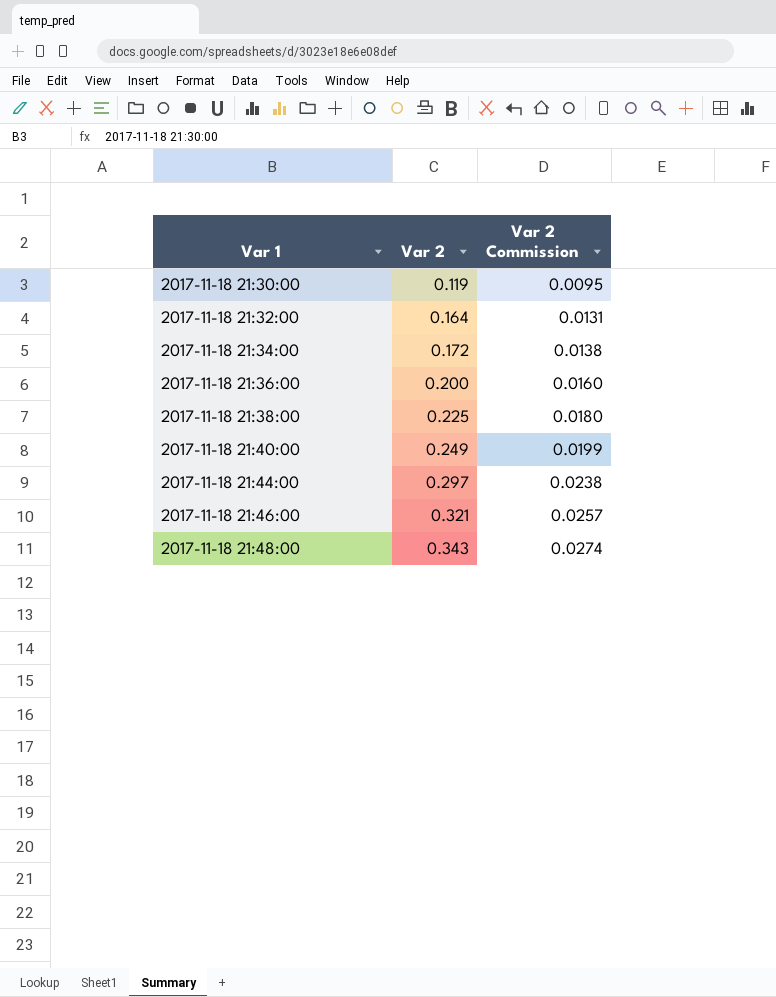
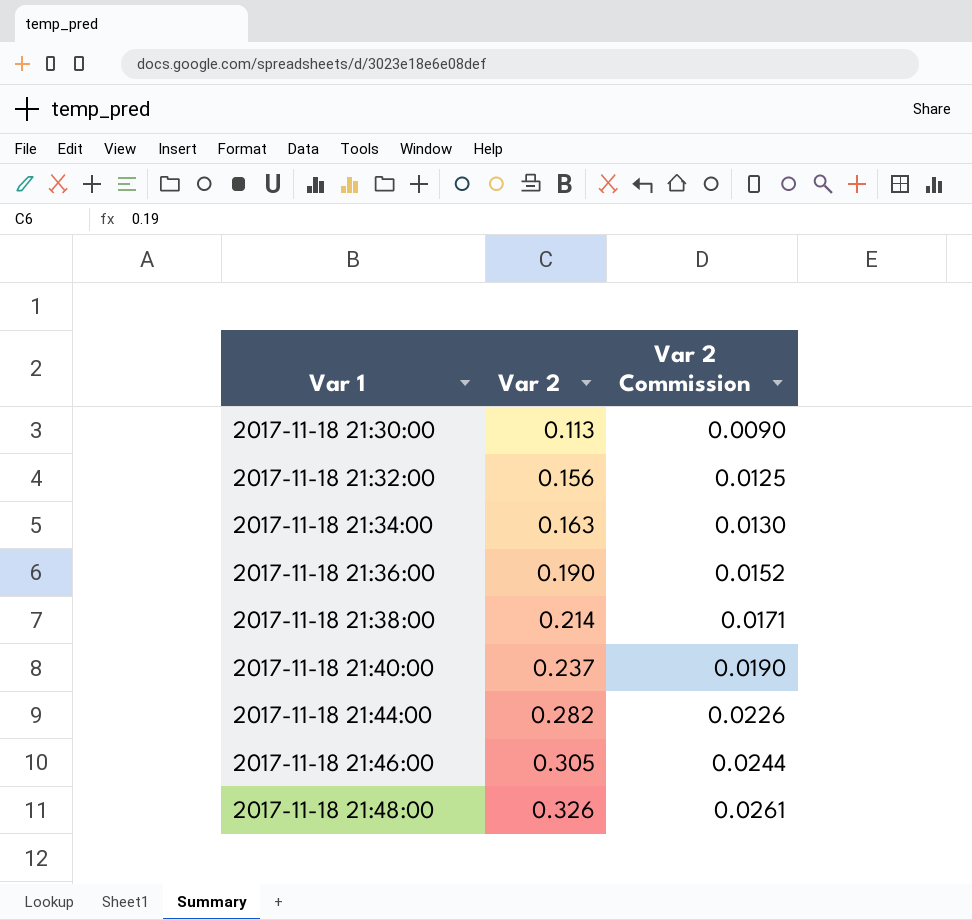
2017-11-18 21:30:00 | Var 2: 0.119 -> 0.113
2017-11-18 21:30:00 | Var 2 Commission: 0.0095 -> 0.0090
2017-11-18 21:32:00 | Var 2: 0.164 -> 0.156
2017-11-18 21:32:00 | Var 2 Commission: 0.0131 -> 0.0125
2017-11-18 21:34:00 | Var 2: 0.172 -> 0.163
2017-11-18 21:34:00 | Var 2 Commission: 0.0138 -> 0.0130
2017-11-18 21:36:00 | Var 2: 0.200 -> 0.190
2017-11-18 21:36:00 | Var 2 Commission: 0.0160 -> 0.0152
2017-11-18 21:38:00 | Var 2: 0.225 -> 0.214
2017-11-18 21:38:00 | Var 2 Commission: 0.0180 -> 0.0171
2017-11-18 21:40:00 | Var 2: 0.249 -> 0.237
2017-11-18 21:40:00 | Var 2 Commission: 0.0199 -> 0.0190
2017-11-18 21:44:00 | Var 2: 0.297 -> 0.282
2017-11-18 21:44:00 | Var 2 Commission: 0.0238 -> 0.0226
2017-11-18 21:46:00 | Var 2: 0.321 -> 0.305
2017-11-18 21:46:00 | Var 2 Commission: 0.0257 -> 0.0244
2017-11-18 21:48:00 | Var 2: 0.343 -> 0.326
2017-11-18 21:48:00 | Var 2 Commission: 0.0274 -> 0.0261

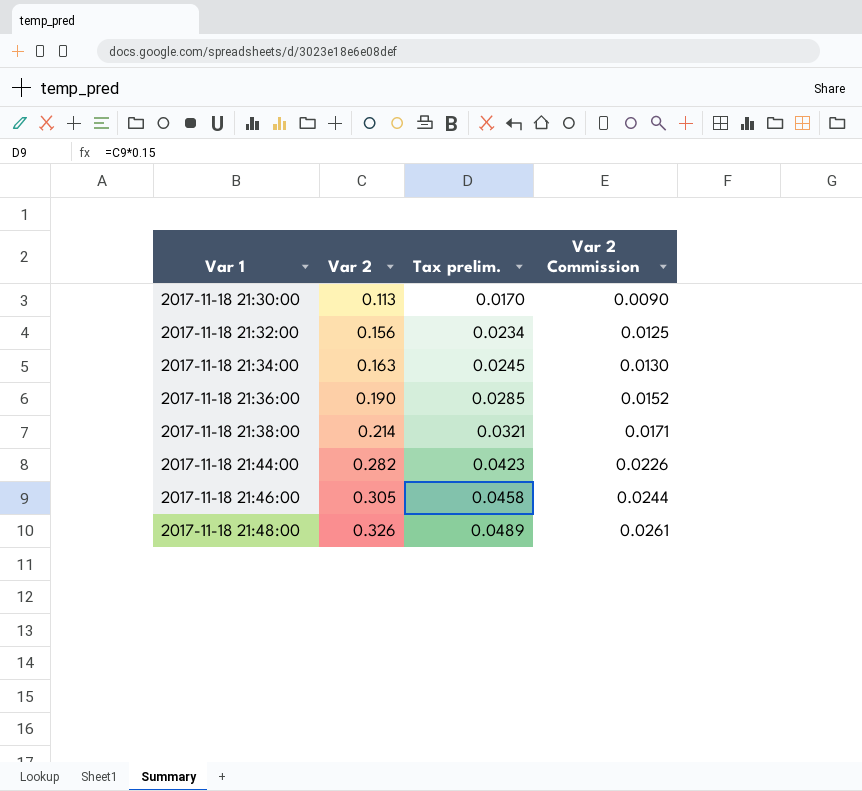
column Tax prelim. | formula: none -> [Var 2] * 0.15
row 2017-11-18 21:40:00: 0.237 | 0.0190 -> none

